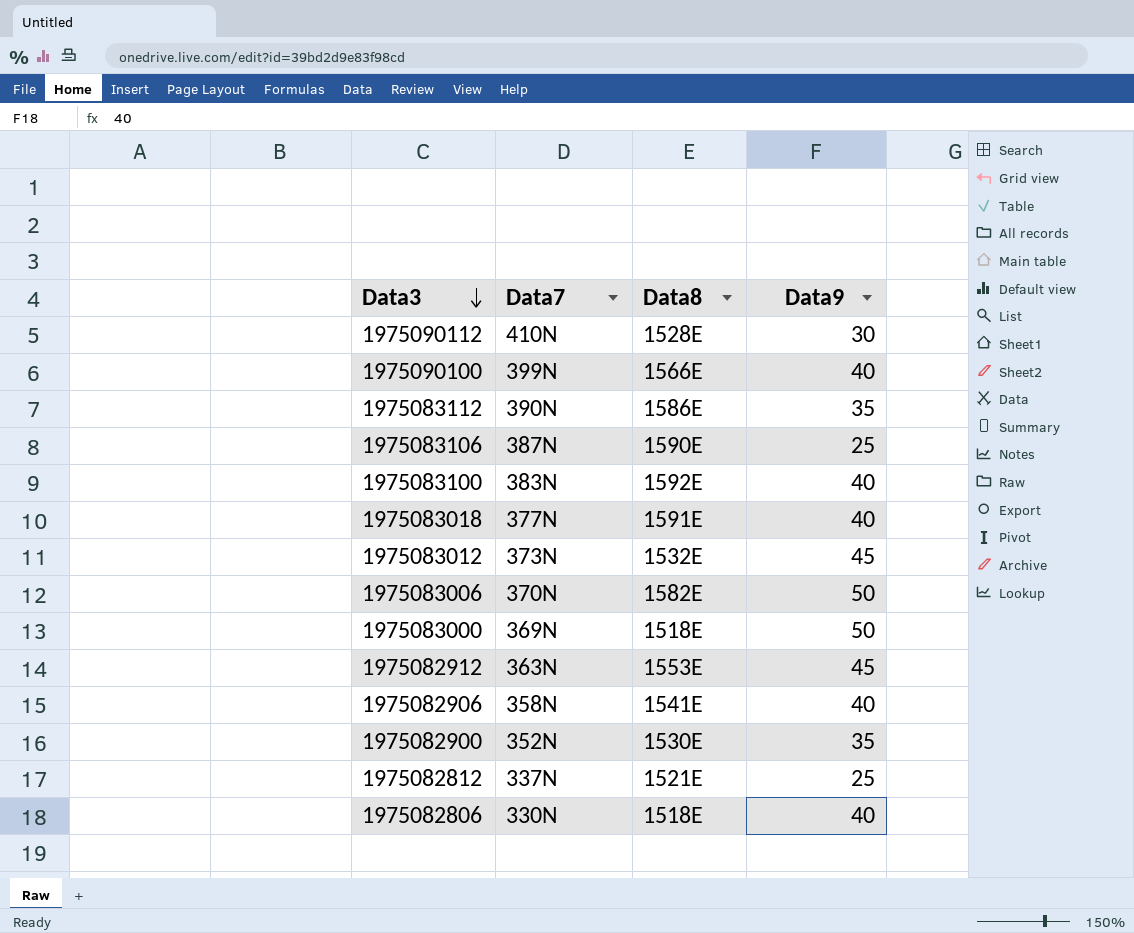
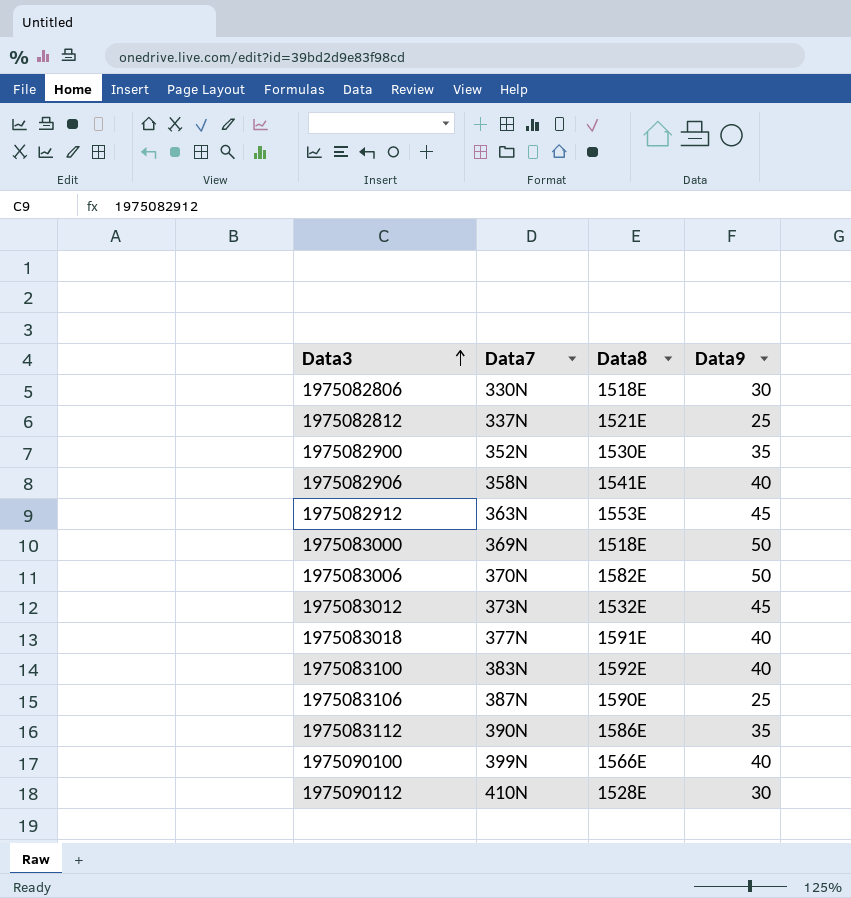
row order: Data3 descending -> Data3 ascending
1975082806 | Data9: 40 -> 30

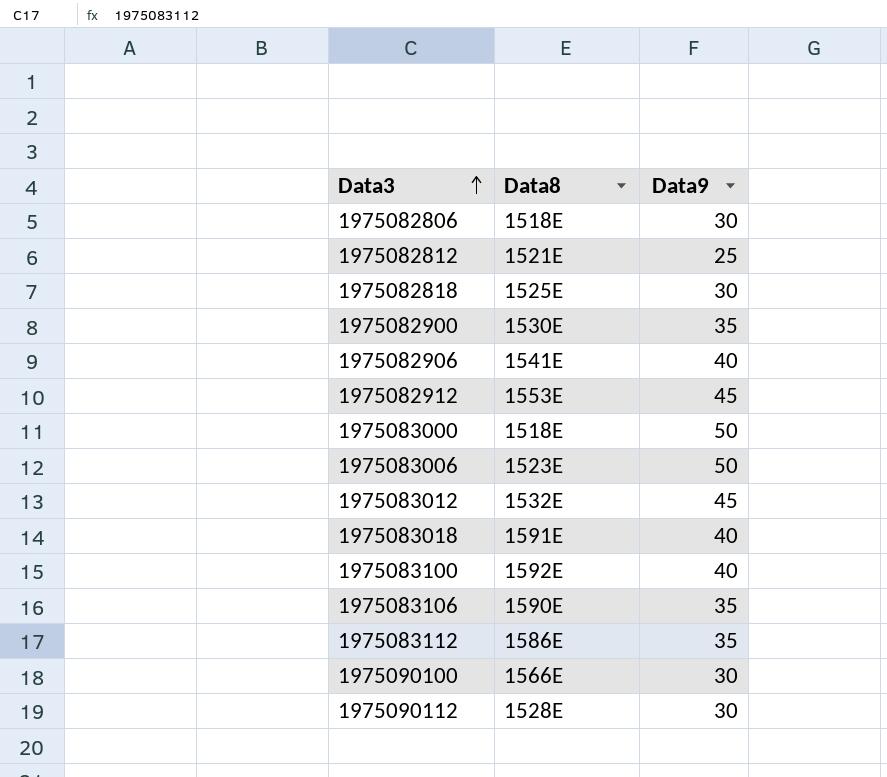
column Data7 | position: 2 -> none
row 1975082818: none -> 1525E | 30
1975083006 | Data8: 1582E -> 1523E
1975083106 | Data9: 25 -> 35
1975090100 | Data9: 40 -> 30

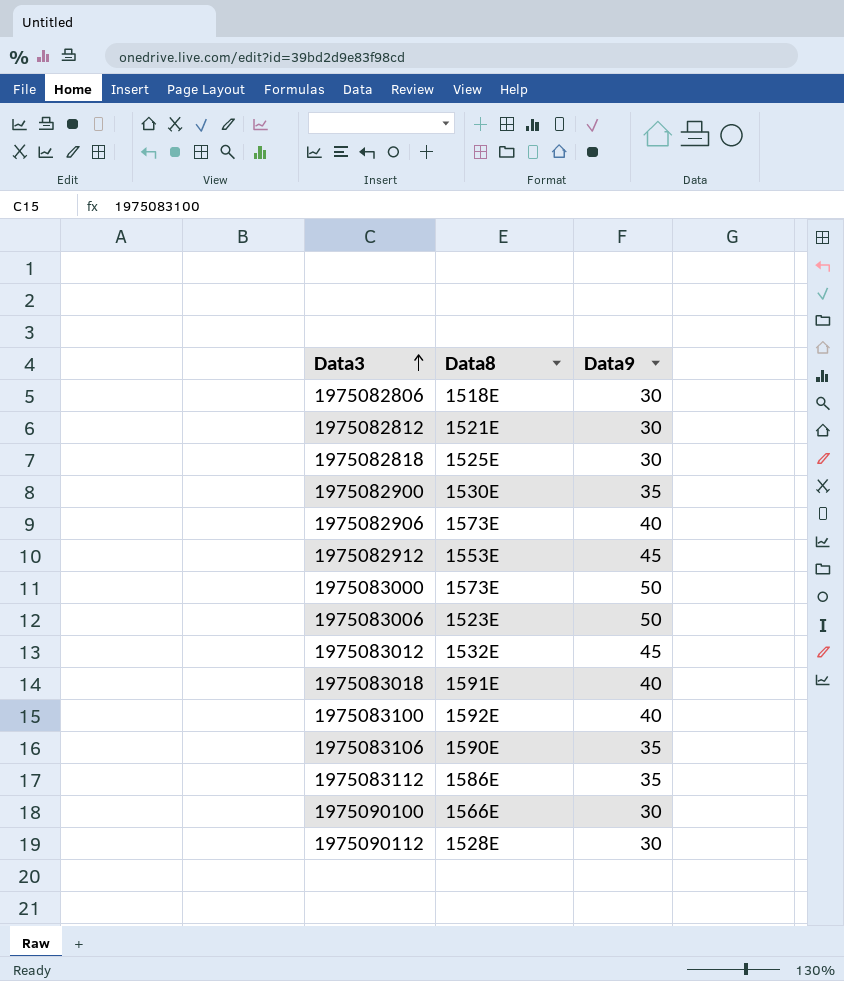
1975082812 | Data9: 25 -> 30
1975082906 | Data8: 1541E -> 1573E
1975083000 | Data8: 1518E -> 1573E

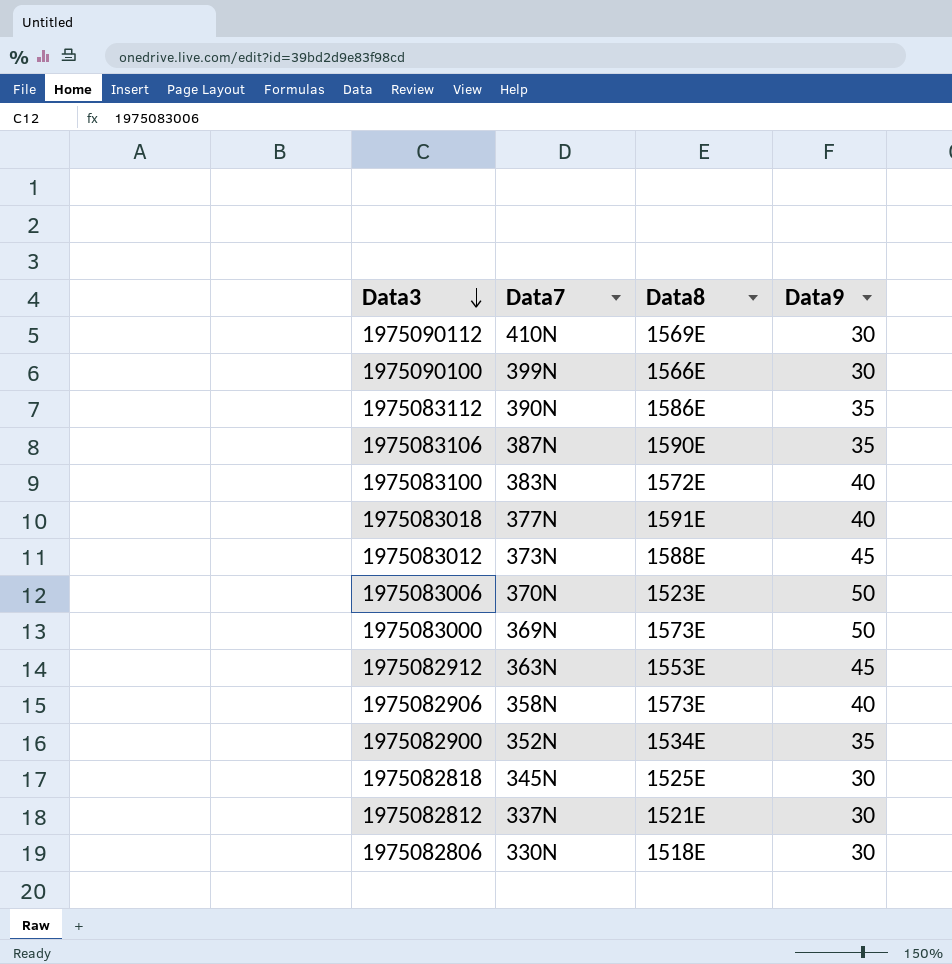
row order: Data3 ascending -> Data3 descending
column Data7 | position: none -> 2
1975090112 | Data8: 1528E -> 1569E
1975083100 | Data8: 1592E -> 1572E
1975083012 | Data8: 1532E -> 1588E
1975082900 | Data8: 1530E -> 1534E

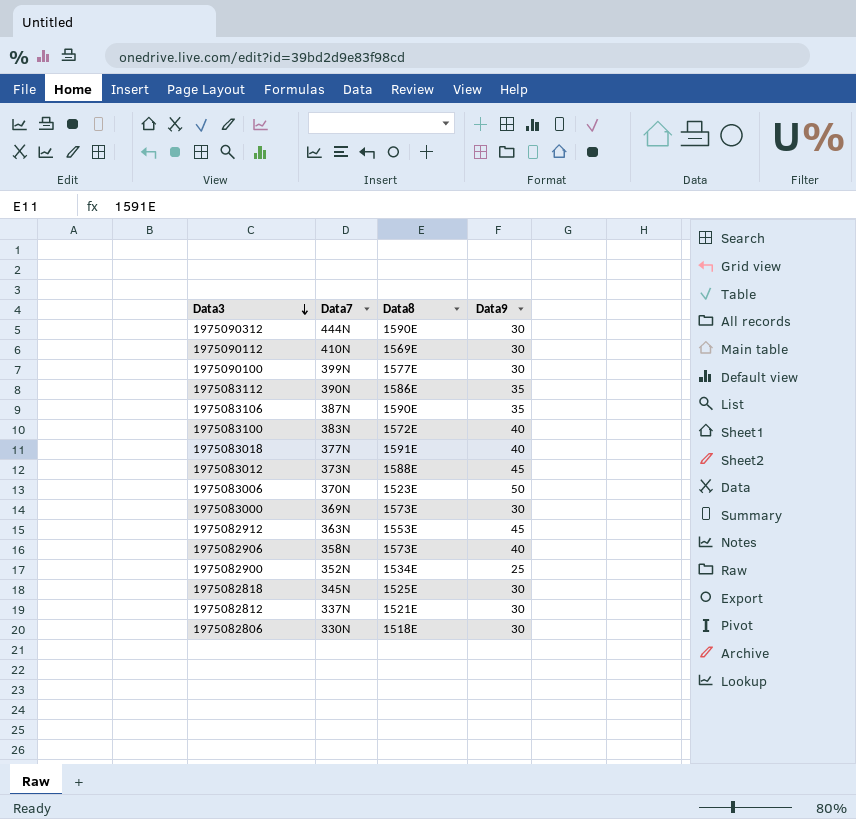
row 1975090312: none -> 444N | 1590E | 30
1975090100 | Data8: 1566E -> 1577E
1975083000 | Data9: 50 -> 30
1975082900 | Data9: 35 -> 25

